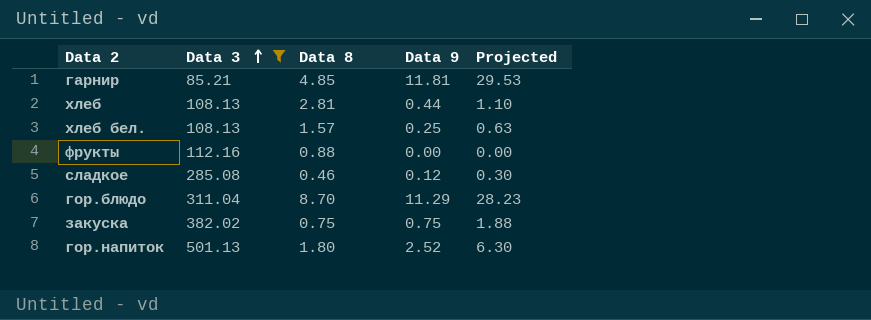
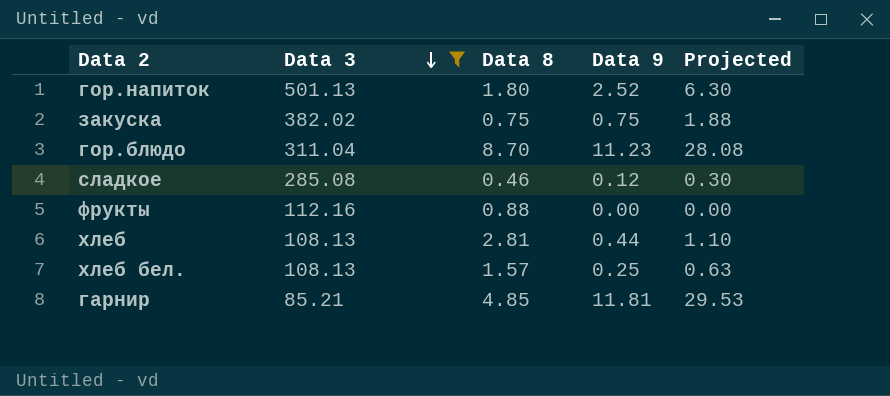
row order: Data 3 ascending -> Data 3 descending
гор.блюдо | Data 9: 11.29 -> 11.23
гор.блюдо | Projected: 28.23 -> 28.08

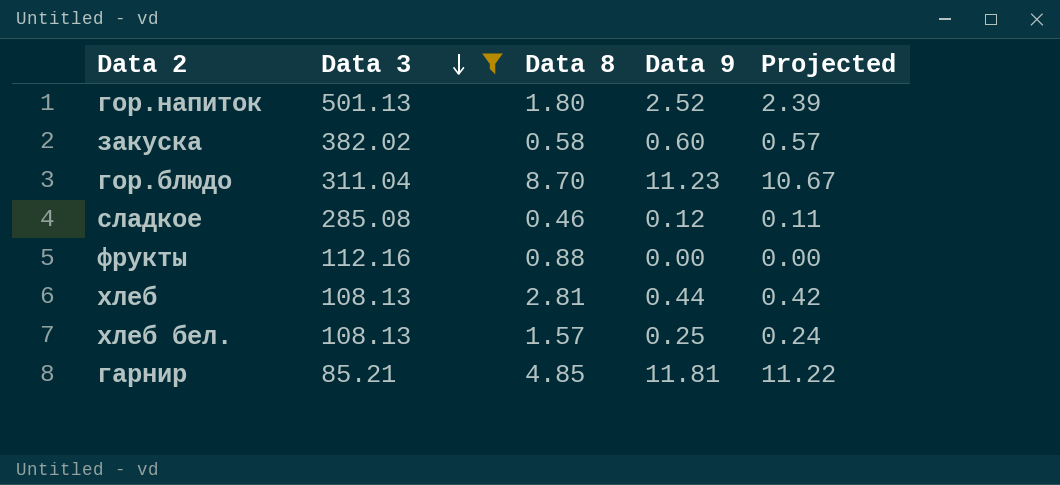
column Projected | formula: [Data 9] * 2.5 -> [Data 9] * 0.95
закуска | Data 8: 0.75 -> 0.58
закуска | Data 9: 0.75 -> 0.60

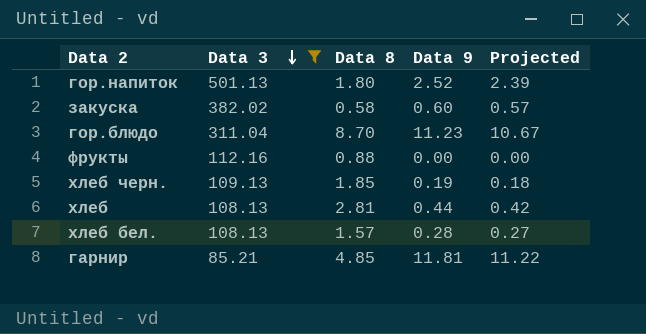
row сладкое: 285.08 | 0.46 | 0.12 | 0.11 -> none
row хлеб черн.: none -> 109.13 | 1.85 | 0.19 | 0.18
хлеб бел. | Data 9: 0.25 -> 0.28
хлеб бел. | Projected: 0.24 -> 0.27

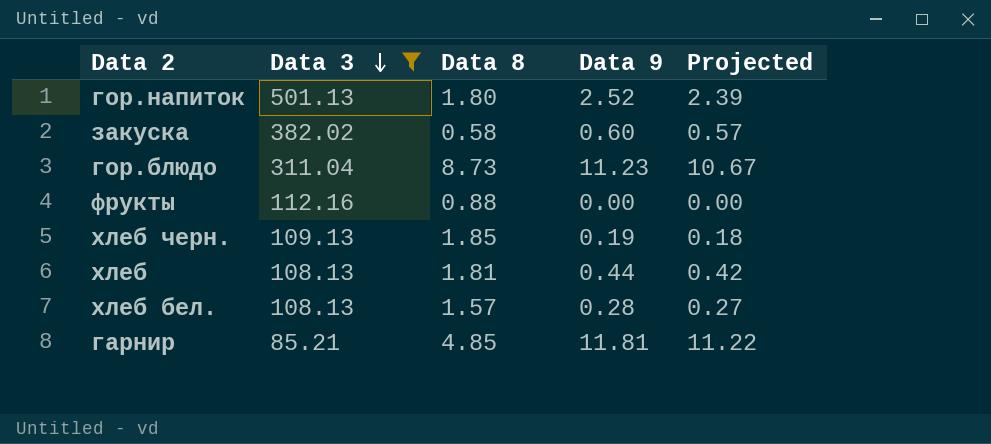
гор.блюдо | Data 8: 8.70 -> 8.73
хлеб | Data 8: 2.81 -> 1.81

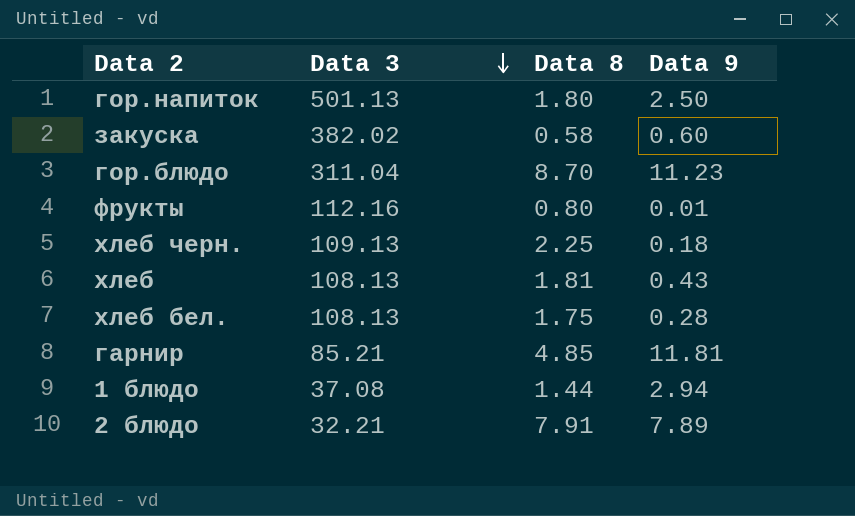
filter: Data 3 >= 85.21 -> none
column Projected | formula: [Data 9] * 0.95 -> none
гор.напиток | Data 9: 2.52 -> 2.50
гор.блюдо | Data 8: 8.73 -> 8.70
фрукты | Data 8: 0.88 -> 0.80
фрукты | Data 9: 0.00 -> 0.01
хлеб черн. | Data 8: 1.85 -> 2.25
хлеб черн. | Data 9: 0.19 -> 0.18
хлеб | Data 9: 0.44 -> 0.43
хлеб бел. | Data 8: 1.57 -> 1.75

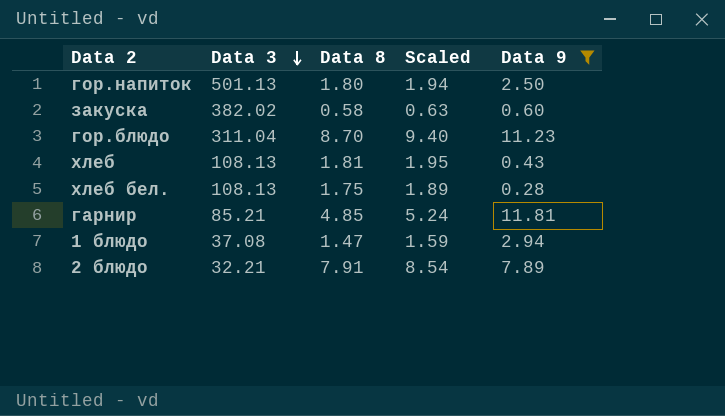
filter: none -> Data 9 >= 0.28
column Scaled | formula: none -> [Data 8] * 1.08
1 блюдо | Data 8: 1.44 -> 1.47

